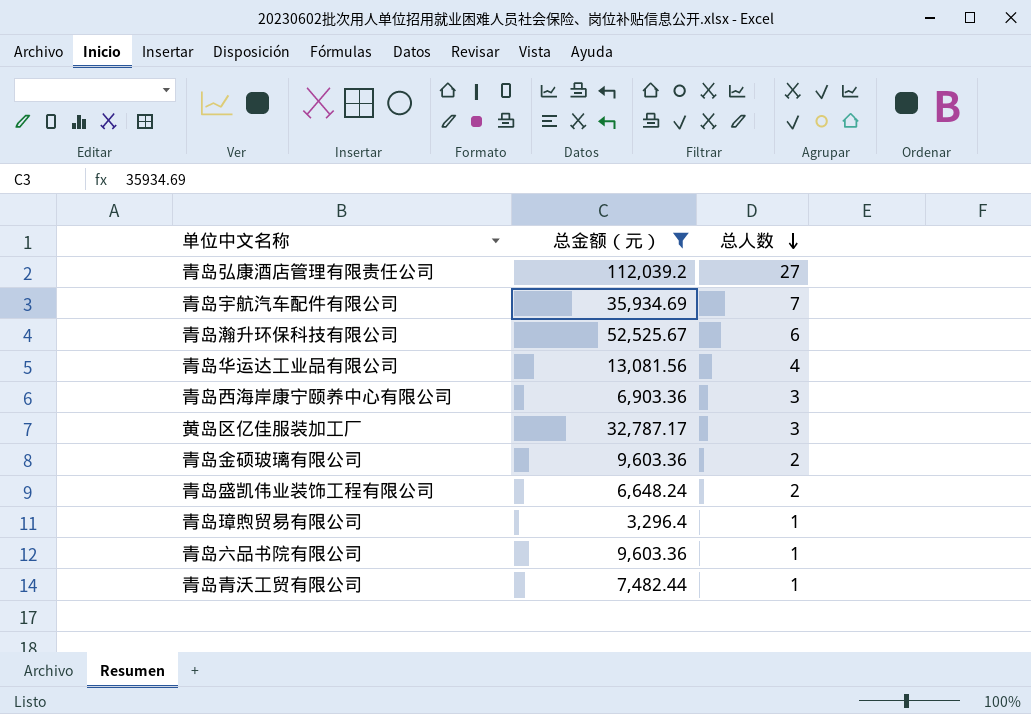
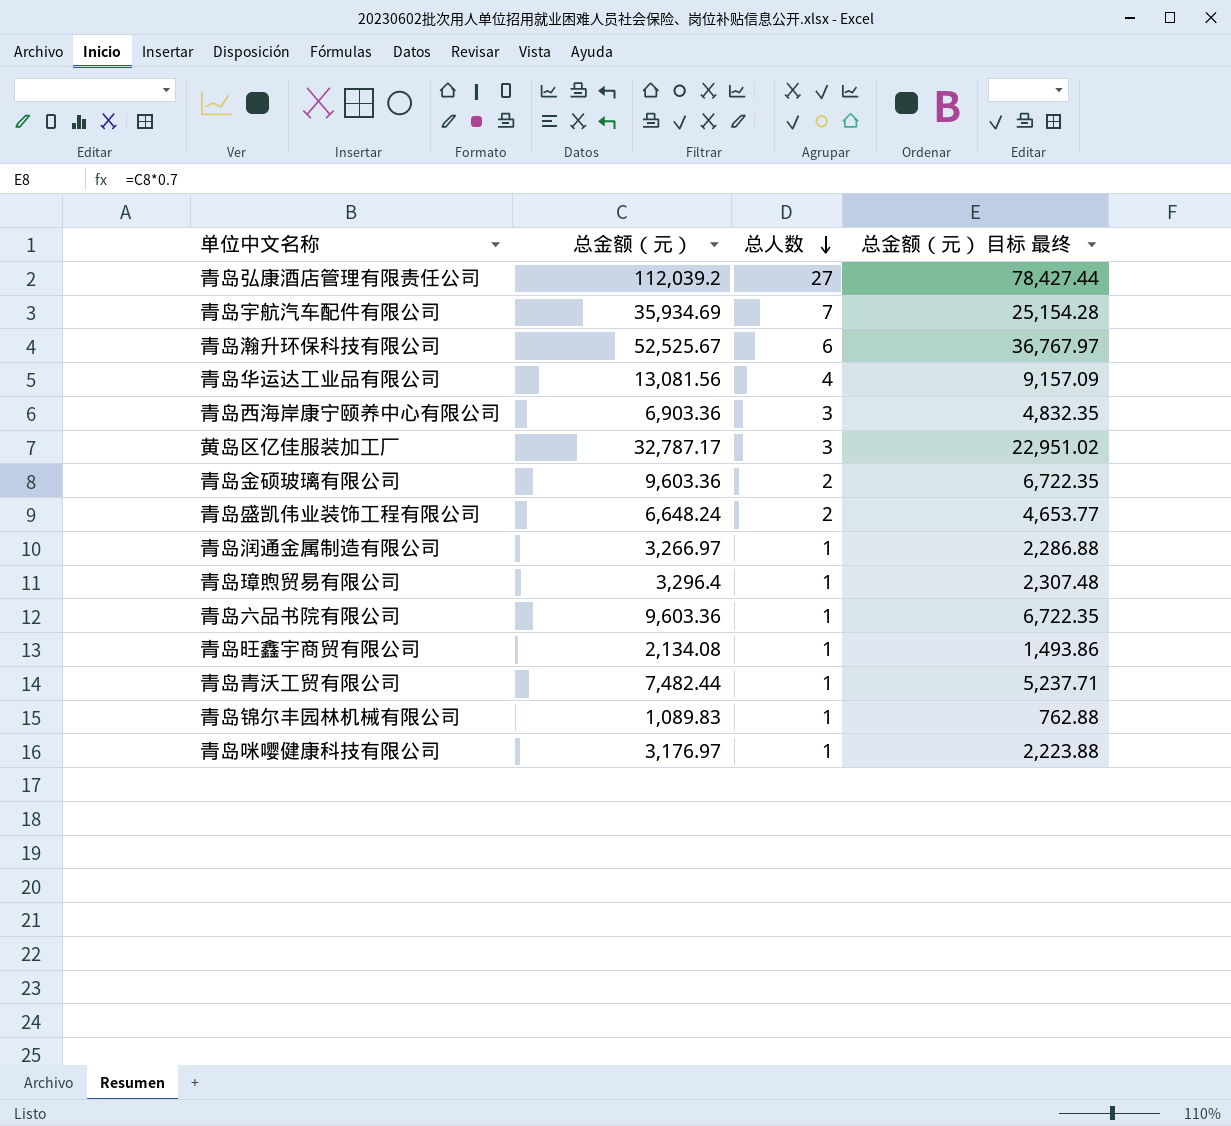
filter: 总金额（元） >= 3,296.4 -> none
column 总金额（元） 目标 最终 | formula: none -> [总金额（元）] * 0.7

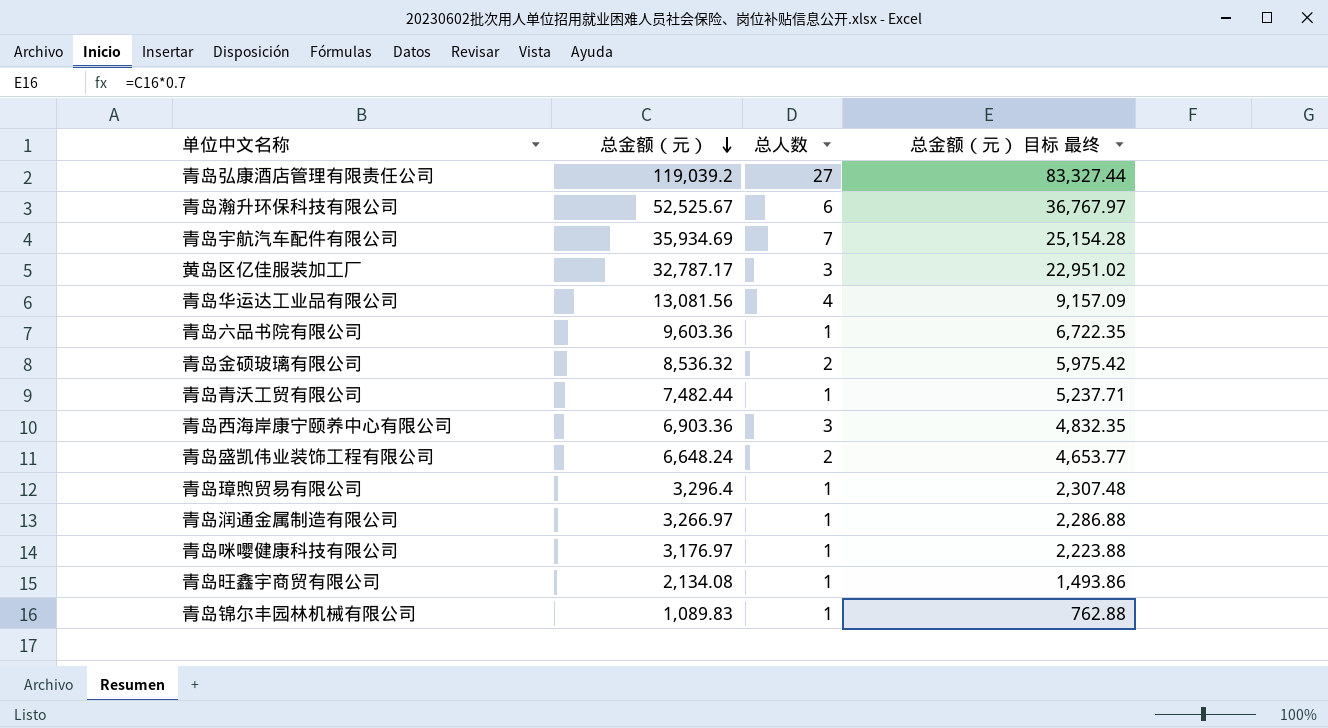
row order: 总人数 descending -> 总金额（元） descending
青岛弘康酒店管理有限责任公司 | 总金额（元）: 112,039.2 -> 119,039.2
青岛弘康酒店管理有限责任公司 | 总金额（元） 目标 最终: 78,427.44 -> 83,327.44
青岛金硕玻璃有限公司 | 总金额（元）: 9,603.36 -> 8,536.32
青岛金硕玻璃有限公司 | 总金额（元） 目标 最终: 6,722.35 -> 5,975.42

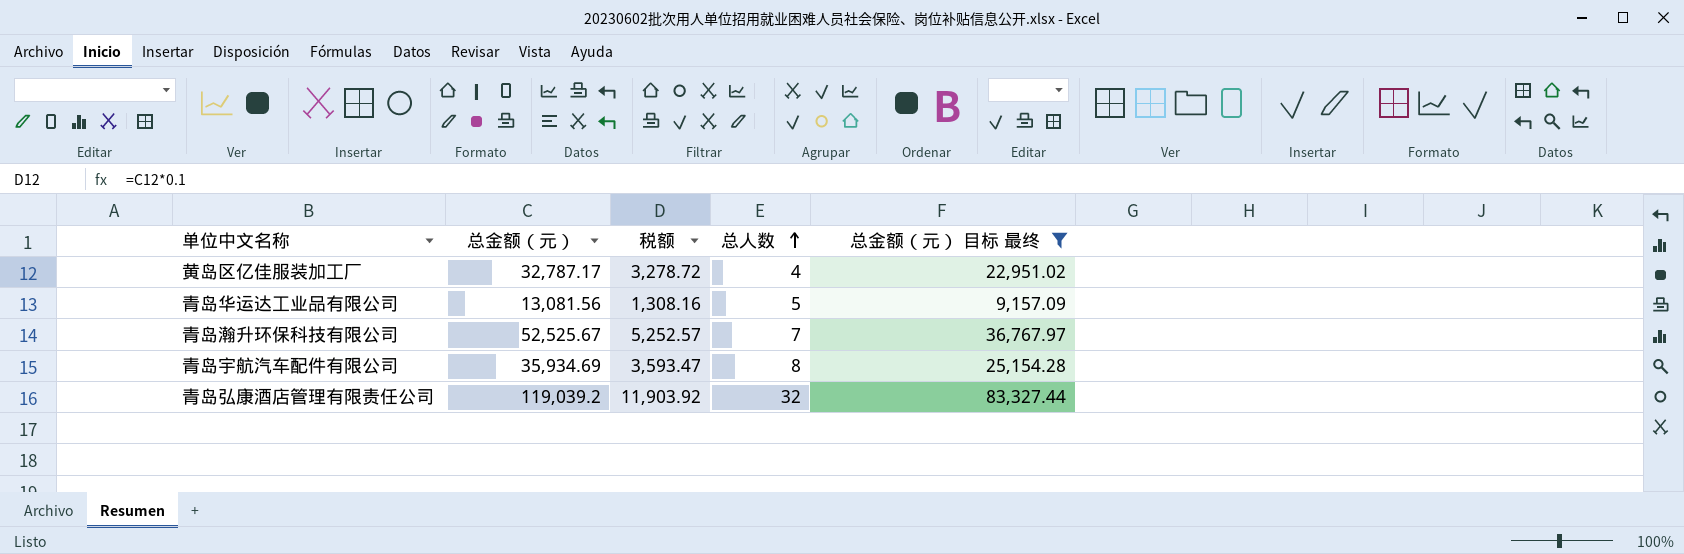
filter: none -> 总金额（元） 目标 最终 >= 9,157.09
row order: 总金额（元） descending -> 总人数 ascending
column 税额 | formula: none -> [总金额（元）] * 0.1
黄岛区亿佳服装加工厂 | 总人数: 3 -> 4
青岛华运达工业品有限公司 | 总人数: 4 -> 5
青岛瀚升环保科技有限公司 | 总人数: 6 -> 7
青岛宇航汽车配件有限公司 | 总人数: 7 -> 8
青岛弘康酒店管理有限责任公司 | 总人数: 27 -> 32

